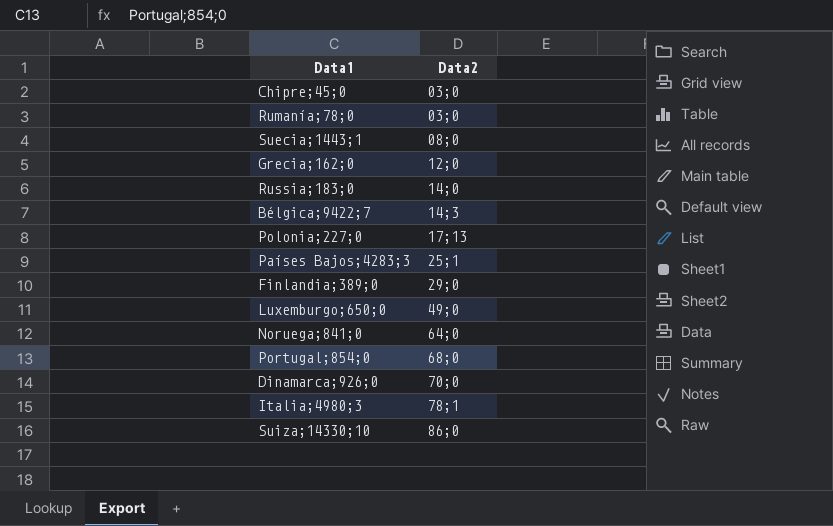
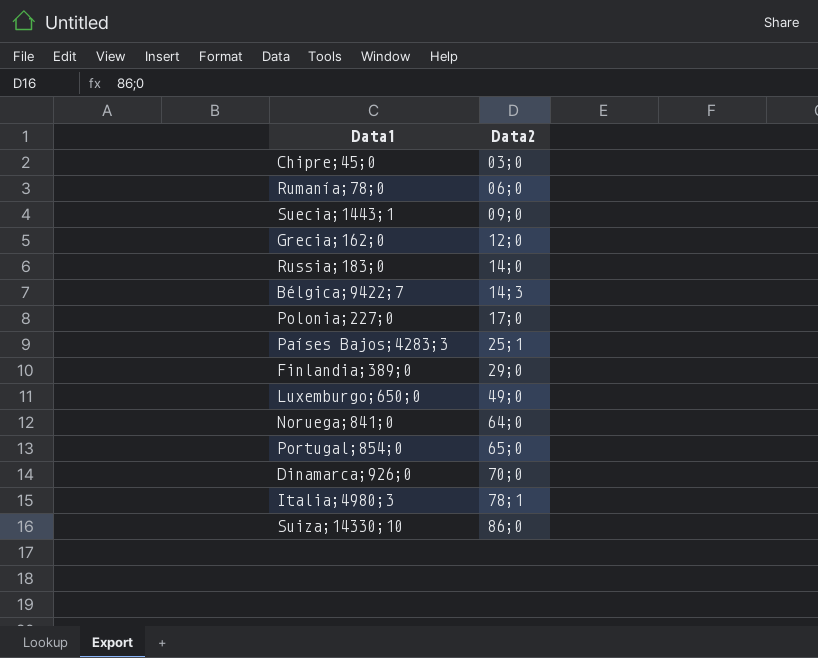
Rumanía;78;0 | Data2: 03;0 -> 06;0
Suecia;1443;1 | Data2: 08;0 -> 09;0
Polonia;227;0 | Data2: 17;13 -> 17;0
Portugal;854;0 | Data2: 68;0 -> 65;0

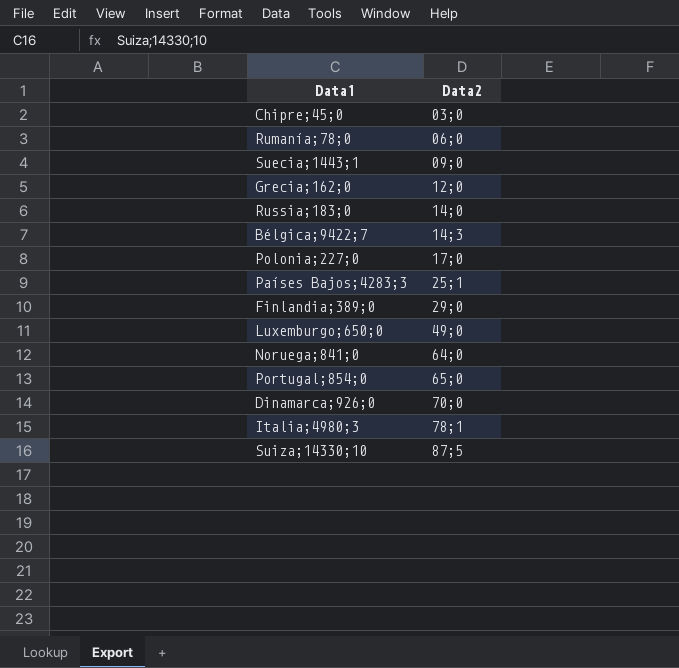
Suiza;14330;10 | Data2: 86;0 -> 87;5

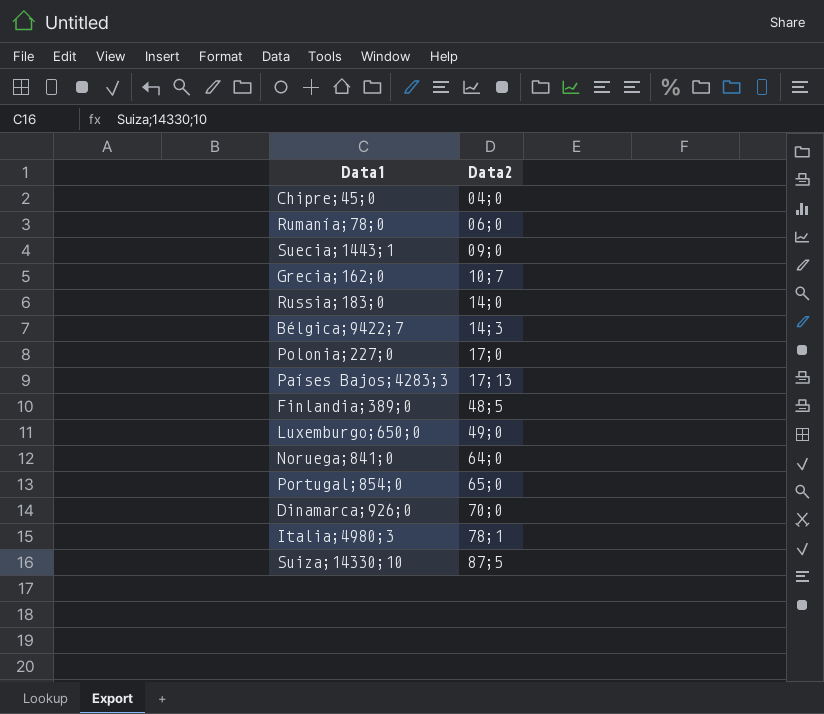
Chipre;45;0 | Data2: 03;0 -> 04;0
Grecia;162;0 | Data2: 12;0 -> 10;7
Países Bajos;4283;3 | Data2: 25;1 -> 17;13
Finlandia;389;0 | Data2: 29;0 -> 48;5

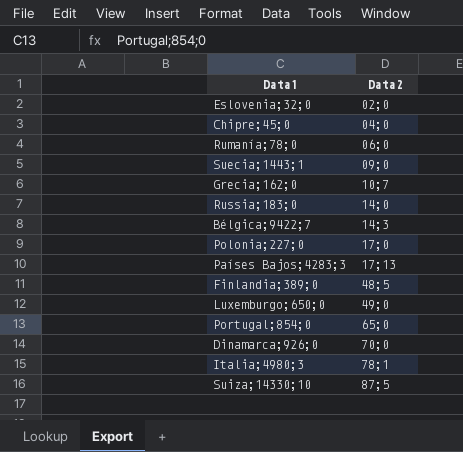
row Noruega;841;0: 64;0 -> none
row Eslovenia;32;0: none -> 02;0

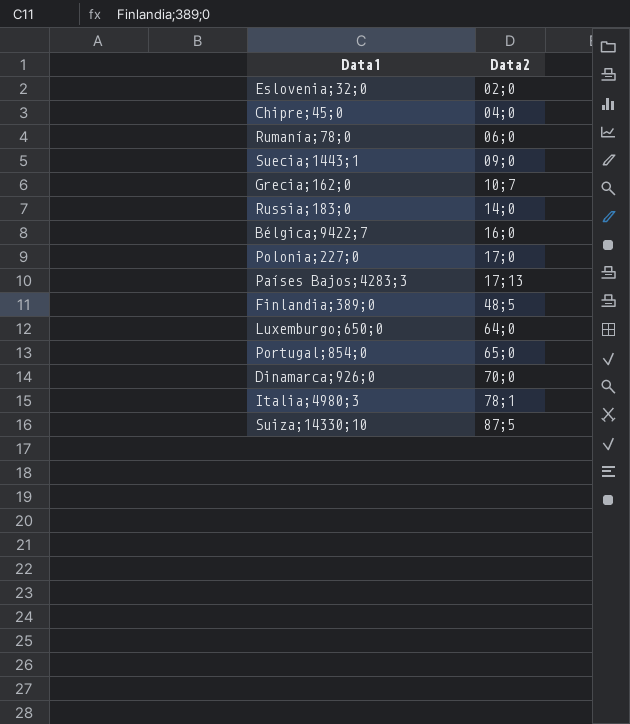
Bélgica;9422;7 | Data2: 14;3 -> 16;0
Luxemburgo;650;0 | Data2: 49;0 -> 64;0

